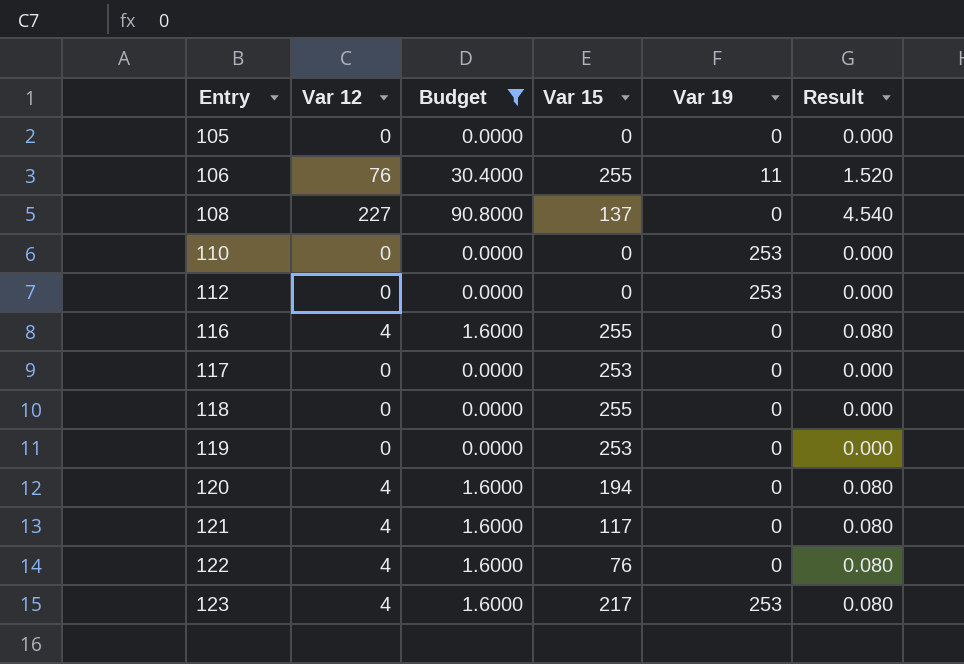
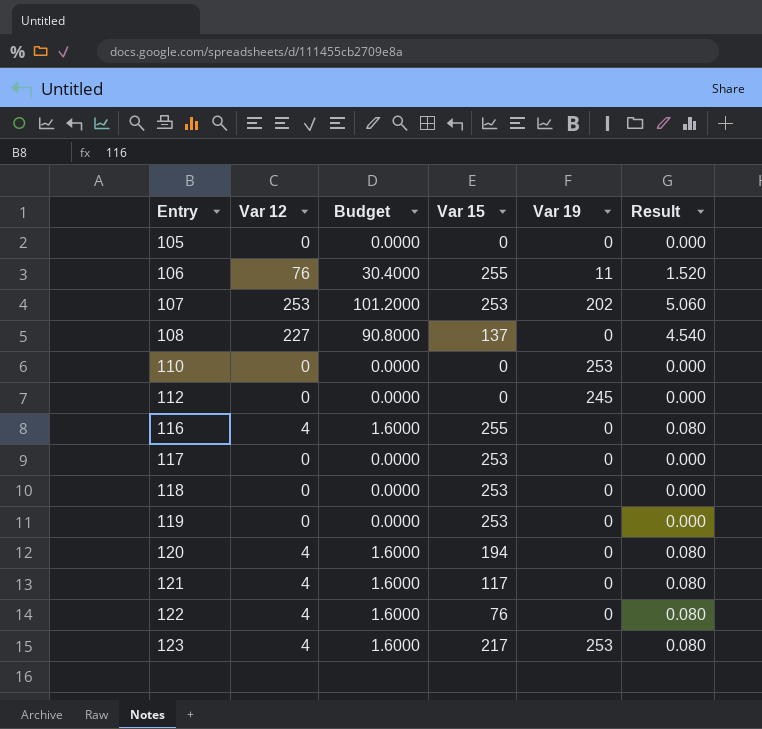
filter: Budget != 101.2000 -> none
112 | Var 19: 253 -> 245
118 | Var 15: 255 -> 253

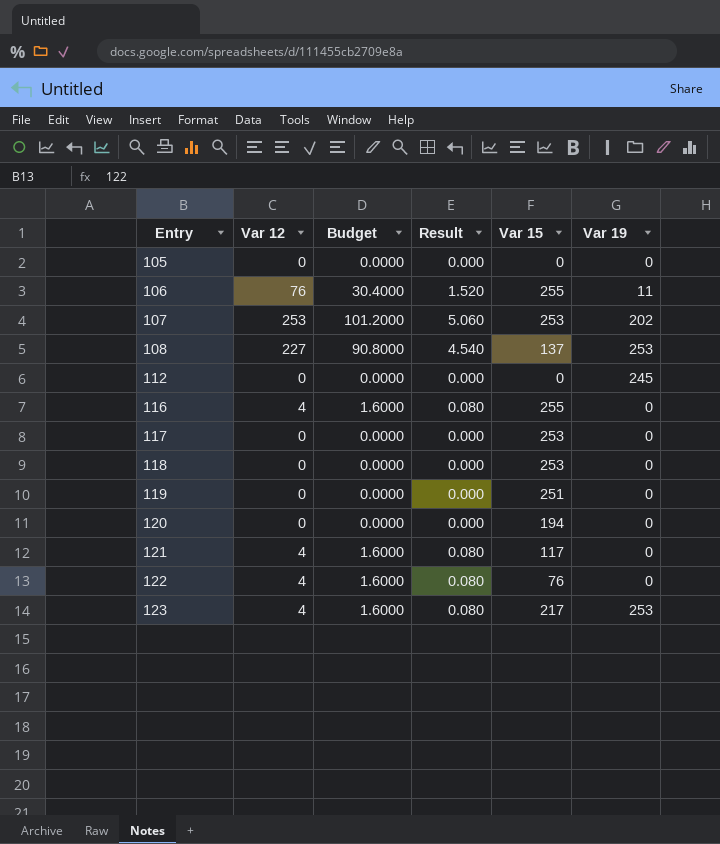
column Result | position: 6 -> 4
row 110: 0 | 0.0000 | 0 | 253 | 0.000 -> none
108 | Var 19: 0 -> 253
119 | Var 15: 253 -> 251
120 | Var 12: 4 -> 0
120 | Budget: 1.6000 -> 0.0000
120 | Result: 0.080 -> 0.000

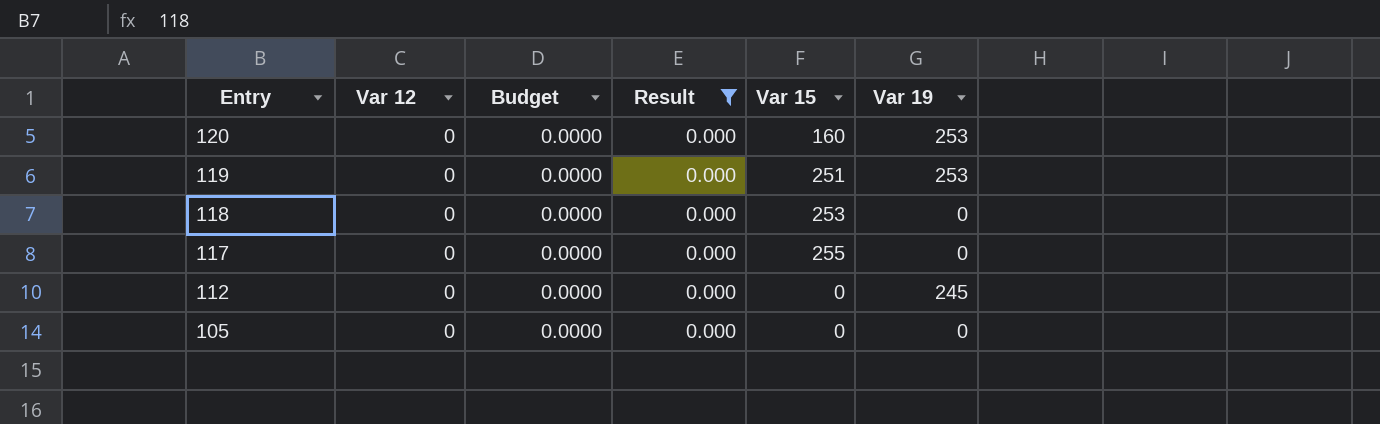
filter: none -> Result = 0.000
row order: Entry ascending -> Entry descending
120 | Var 15: 194 -> 160
120 | Var 19: 0 -> 253
119 | Var 19: 0 -> 253
117 | Var 15: 253 -> 255

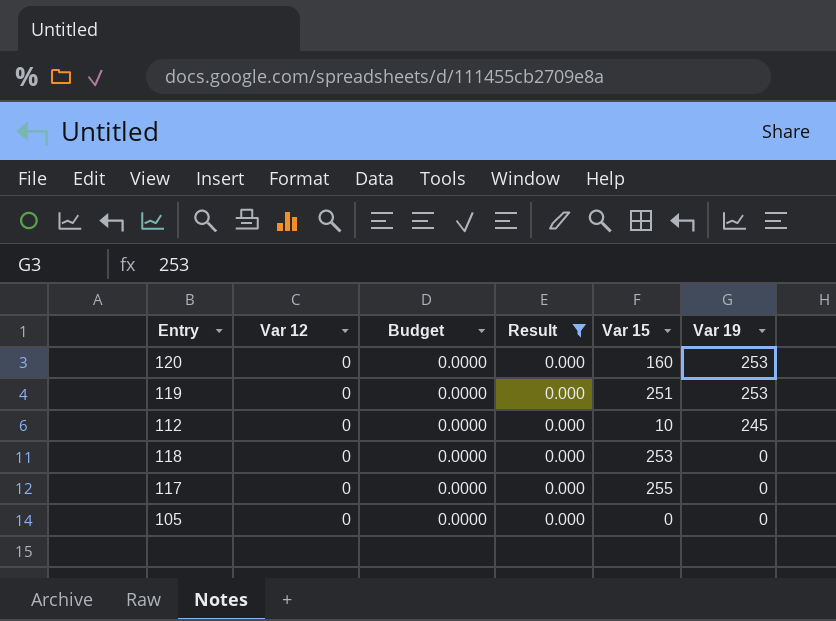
row order: Entry descending -> Var 19 descending
112 | Var 15: 0 -> 10

